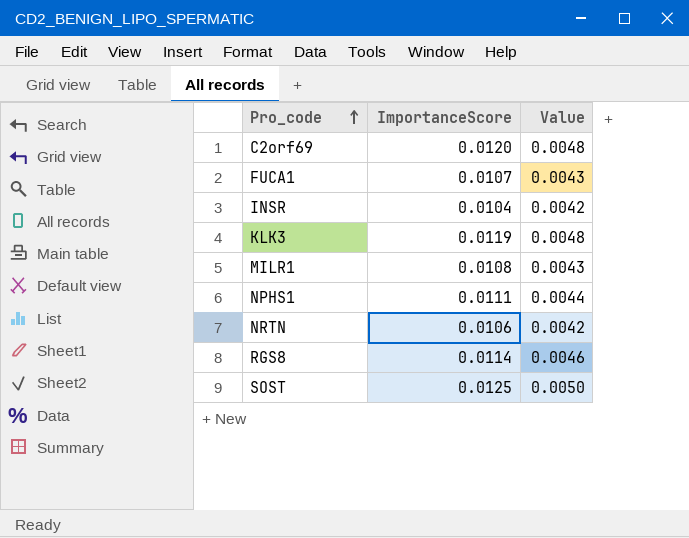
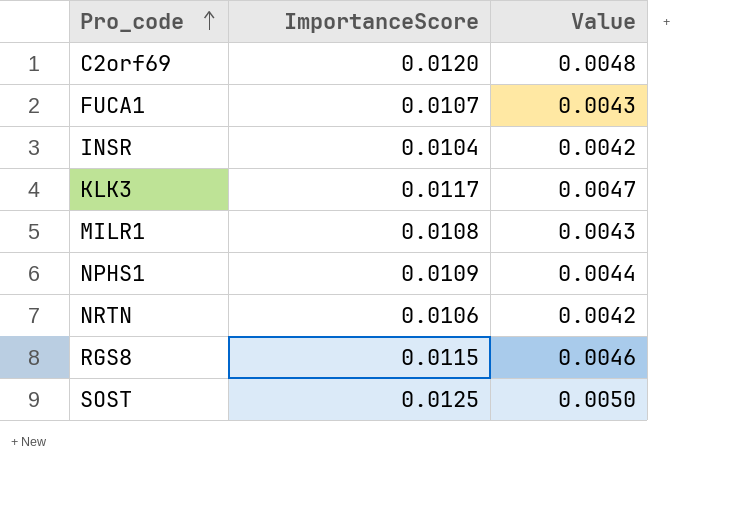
KLK3 | ImportanceScore: 0.0119 -> 0.0117
KLK3 | Value: 0.0048 -> 0.0047
NPHS1 | ImportanceScore: 0.0111 -> 0.0109
RGS8 | ImportanceScore: 0.0114 -> 0.0115

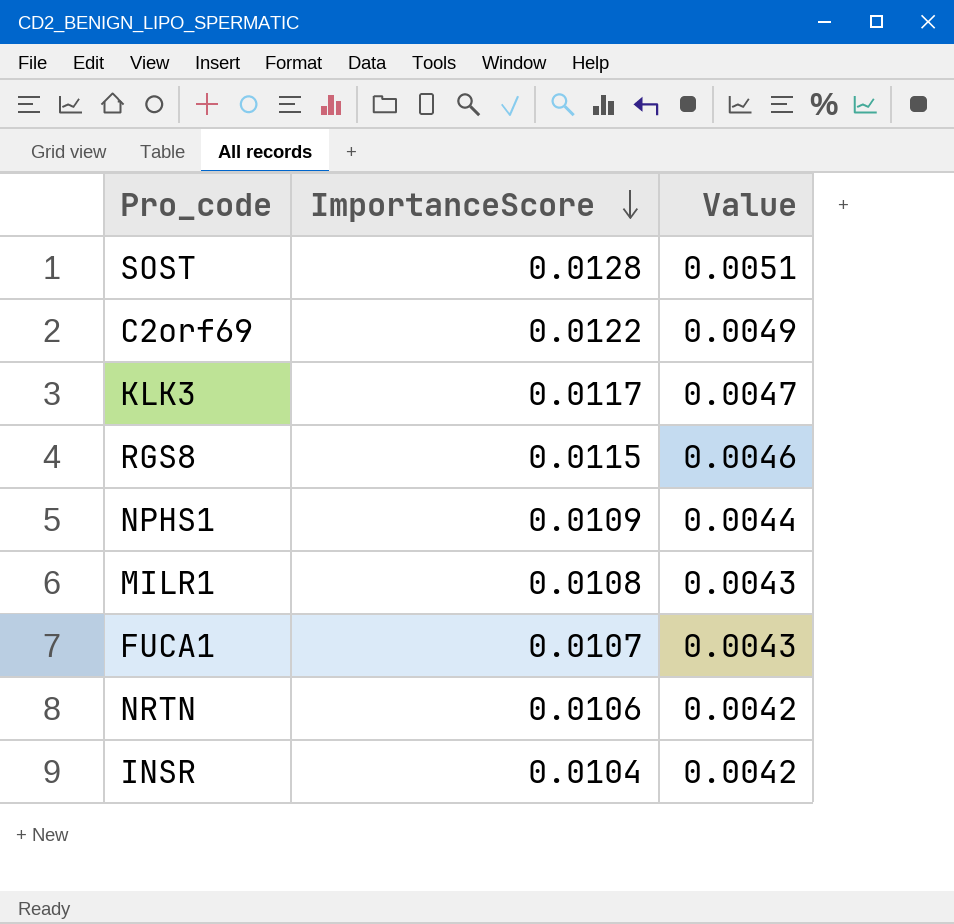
row order: Pro_code ascending -> ImportanceScore descending
SOST | ImportanceScore: 0.0125 -> 0.0128
SOST | Value: 0.0050 -> 0.0051
C2orf69 | ImportanceScore: 0.0120 -> 0.0122
C2orf69 | Value: 0.0048 -> 0.0049

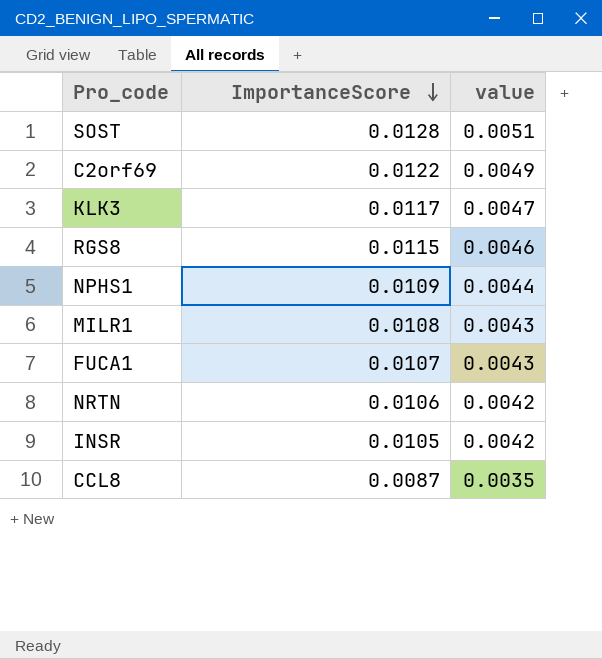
column name: Value -> value
INSR | ImportanceScore: 0.0104 -> 0.0105
row CCL8: none -> 0.0087 | 0.0035

